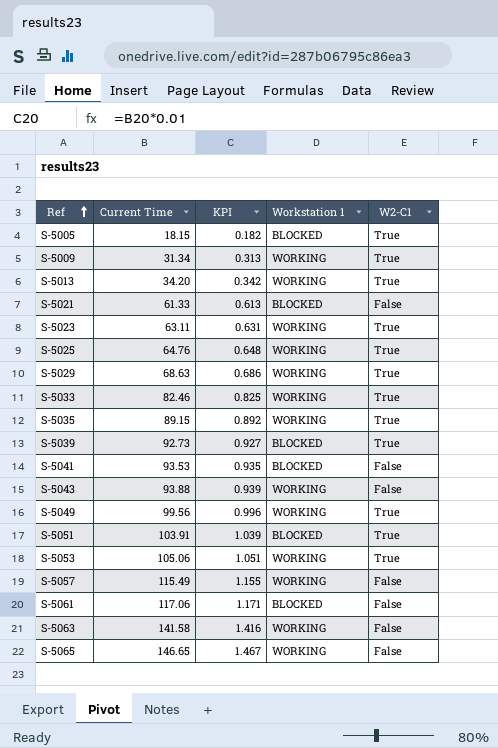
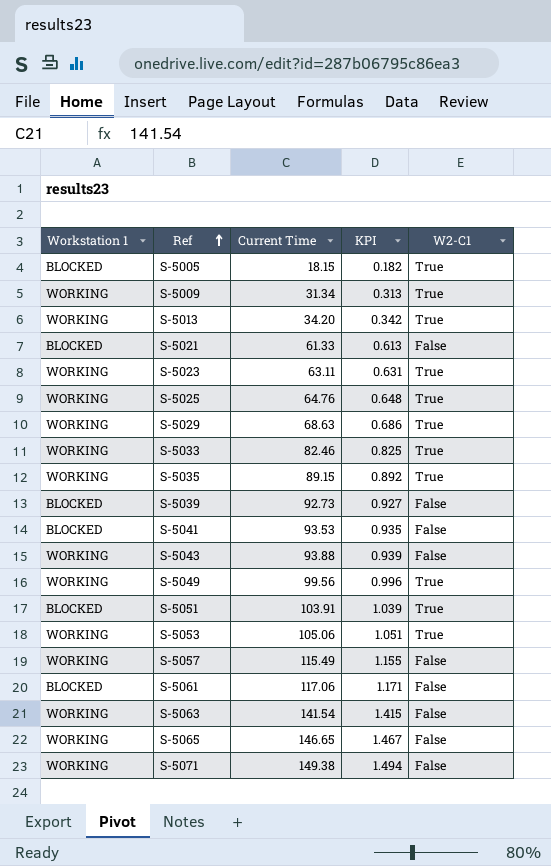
column Workstation 1 | position: 4 -> 1
S-5039 | W2-C1: True -> False
S-5063 | Current Time: 141.58 -> 141.54
S-5063 | KPI: 1.416 -> 1.415
row S-5071: none -> WORKING | 149.38 | 1.494 | False

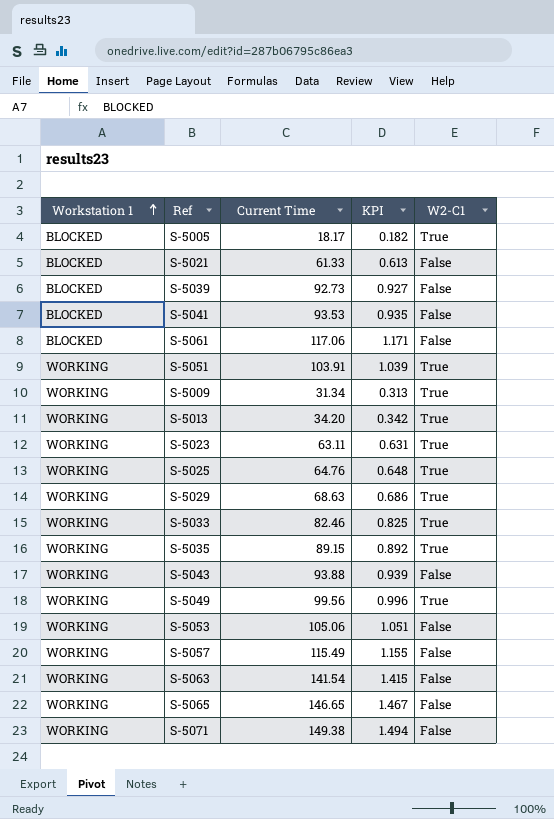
row order: Ref ascending -> Workstation 1 ascending
S-5005 | Current Time: 18.15 -> 18.17
S-5051 | Workstation 1: BLOCKED -> WORKING
S-5053 | W2-C1: True -> False

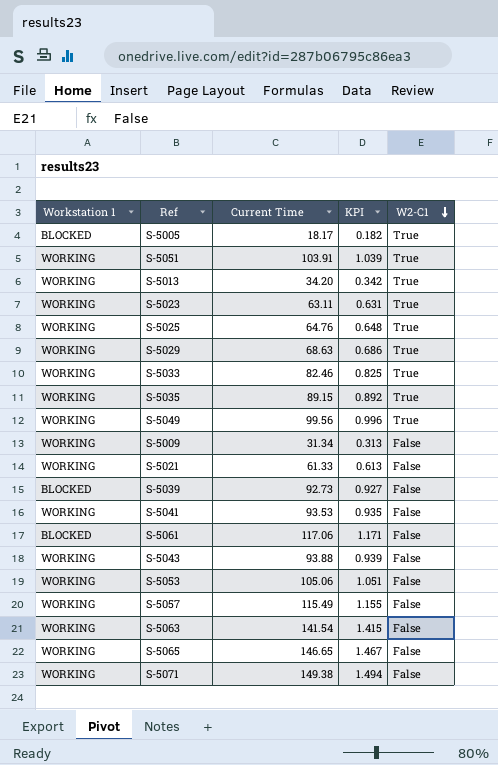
row order: Workstation 1 ascending -> W2-C1 descending
S-5009 | W2-C1: True -> False
S-5021 | Workstation 1: BLOCKED -> WORKING
S-5041 | Workstation 1: BLOCKED -> WORKING

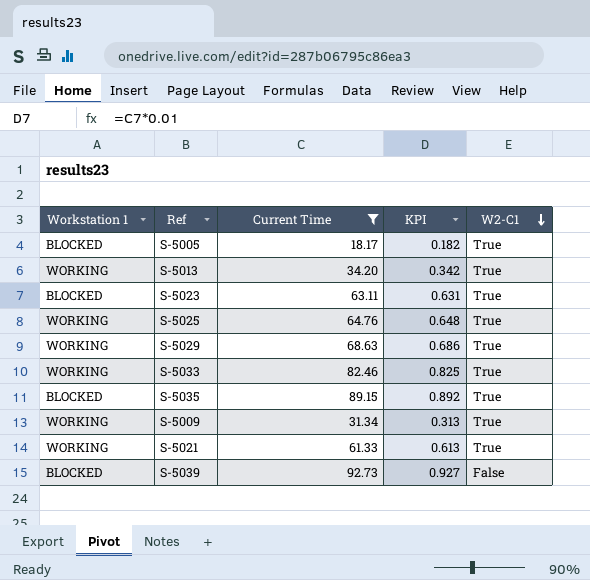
filter: none -> Current Time <= 92.73
S-5023 | Workstation 1: WORKING -> BLOCKED
S-5035 | Workstation 1: WORKING -> BLOCKED
S-5009 | W2-C1: False -> True
S-5021 | W2-C1: False -> True

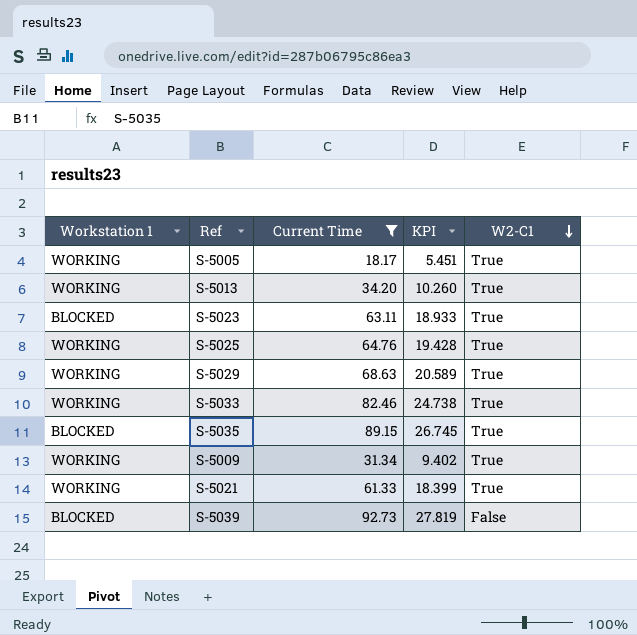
column KPI | formula: [Current Time] * 0.01 -> [Current Time] * 0.3
S-5005 | Workstation 1: BLOCKED -> WORKING

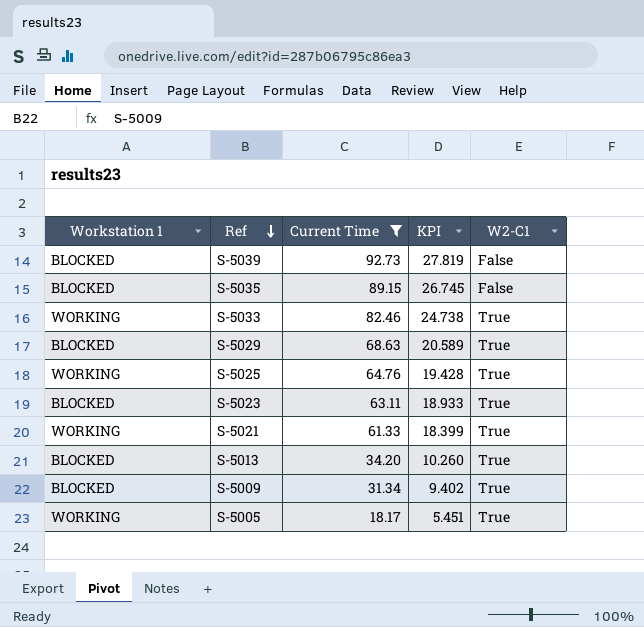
row order: W2-C1 descending -> Ref descending
S-5035 | W2-C1: True -> False
S-5029 | Workstation 1: WORKING -> BLOCKED
S-5013 | Workstation 1: WORKING -> BLOCKED
S-5009 | Workstation 1: WORKING -> BLOCKED

